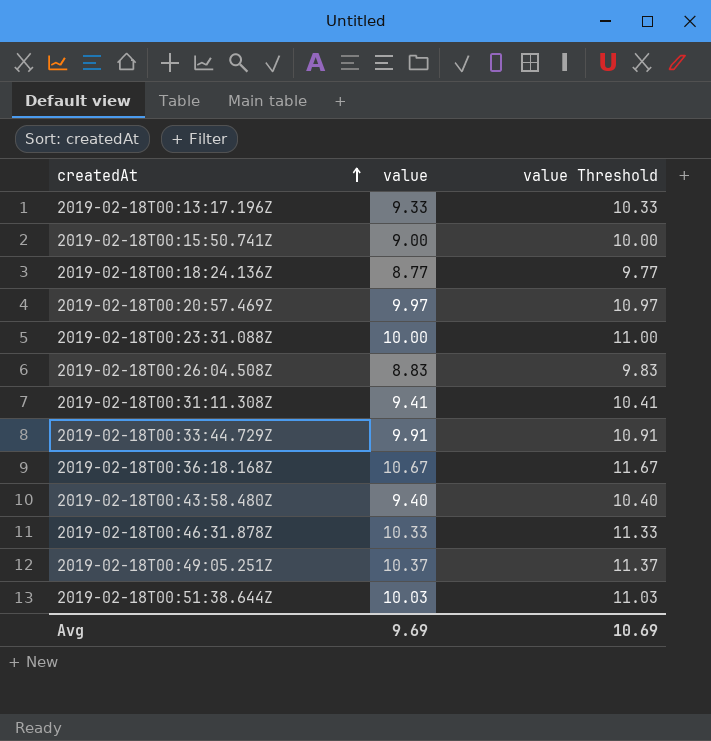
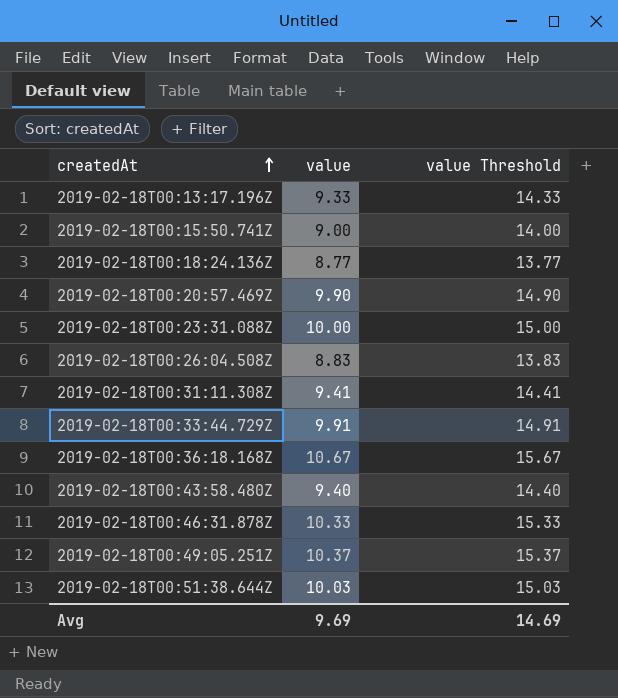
column value Threshold | formula: [value] + 1 -> [value] + 5
2019-02-18T00:20:57.469Z | value: 9.97 -> 9.90
Avg | value Threshold: 10.69 -> 14.69

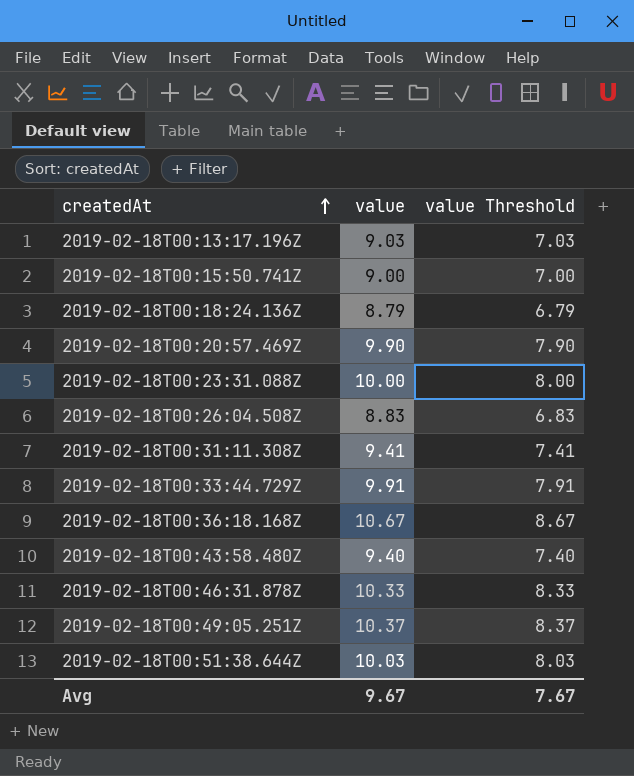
column value Threshold | formula: [value] + 5 -> [value] - 2
2019-02-18T00:13:17.196Z | value: 9.33 -> 9.03
2019-02-18T00:18:24.136Z | value: 8.77 -> 8.79
Avg | value: 9.69 -> 9.67
Avg | value Threshold: 14.69 -> 7.67

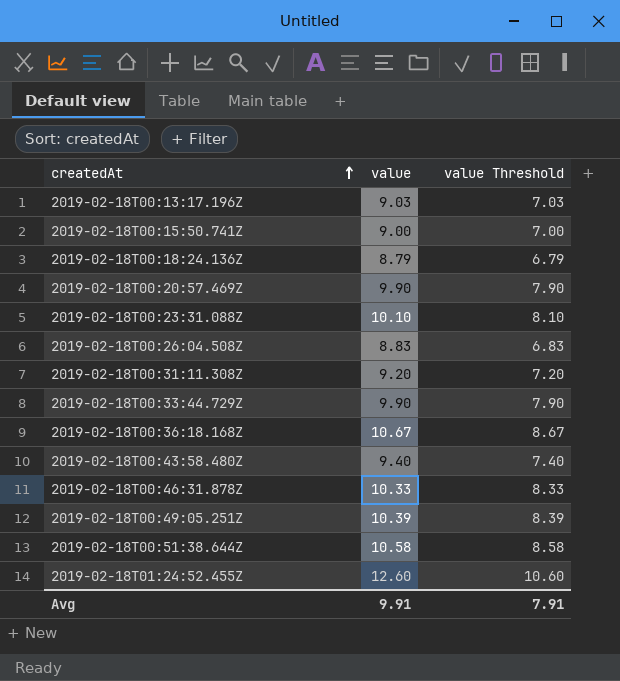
2019-02-18T00:23:31.088Z | value: 10.00 -> 10.10
2019-02-18T00:23:31.088Z | value Threshold: 8.00 -> 8.10
2019-02-18T00:31:11.308Z | value: 9.41 -> 9.20
2019-02-18T00:31:11.308Z | value Threshold: 7.41 -> 7.20
2019-02-18T00:33:44.729Z | value: 9.91 -> 9.90
2019-02-18T00:33:44.729Z | value Threshold: 7.91 -> 7.90
2019-02-18T00:49:05.251Z | value: 10.37 -> 10.39
2019-02-18T00:49:05.251Z | value Threshold: 8.37 -> 8.39
2019-02-18T00:51:38.644Z | value: 10.03 -> 10.58
2019-02-18T00:51:38.644Z | value Threshold: 8.03 -> 8.58
row 2019-02-18T01:24:52.455Z: none -> 12.60 | 10.60
Avg | value: 9.67 -> 9.91
Avg | value Threshold: 7.67 -> 7.91

